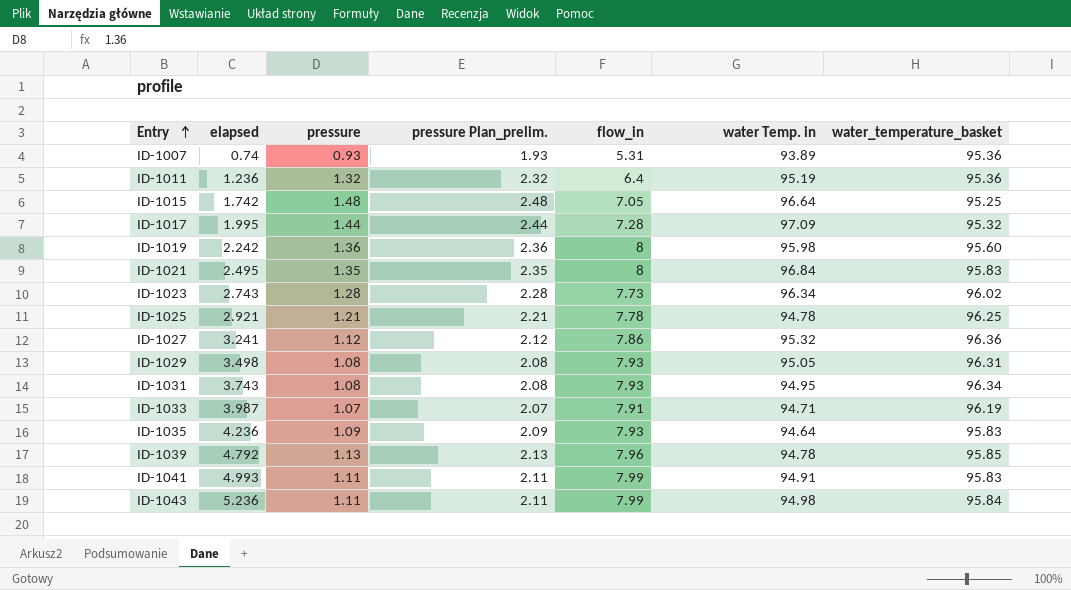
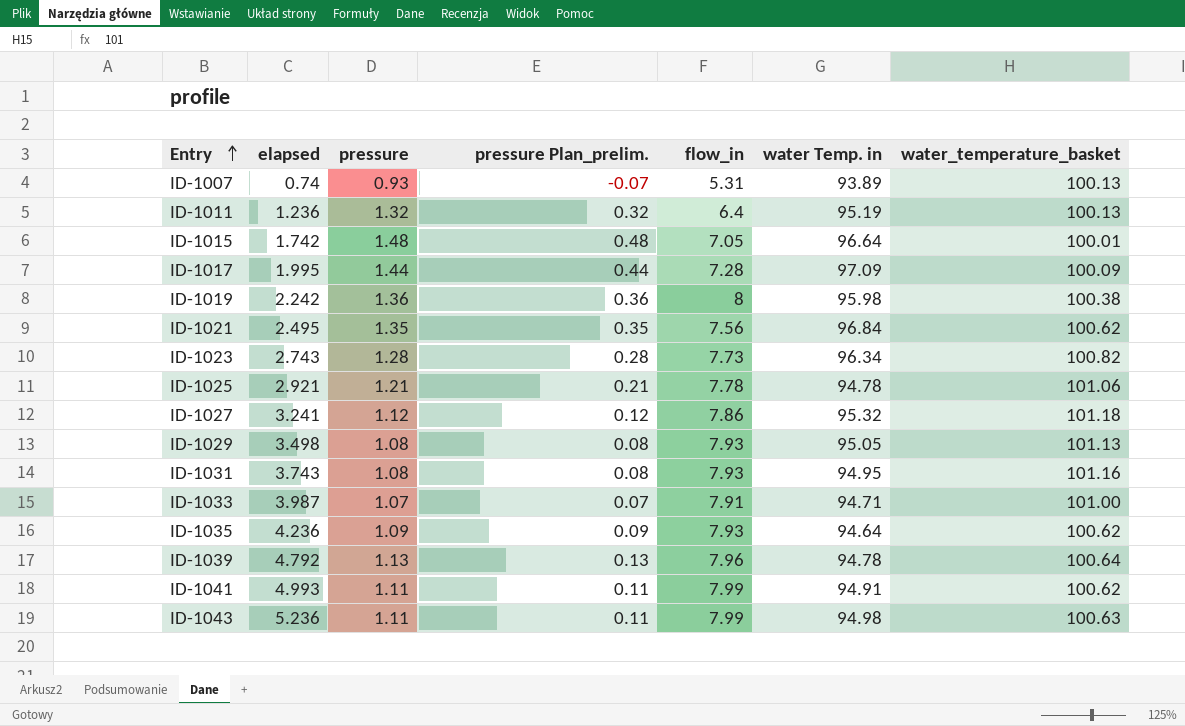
column pressure Plan_prelim. | formula: [pressure] + 1 -> [pressure] - 1
ID-1007 | water_temperature_basket: 95.36 -> 100.13
ID-1011 | water_temperature_basket: 95.36 -> 100.13
ID-1015 | water_temperature_basket: 95.25 -> 100.01
ID-1017 | water_temperature_basket: 95.32 -> 100.09
ID-1019 | water_temperature_basket: 95.60 -> 100.38
ID-1021 | flow_in: 8 -> 7.56
ID-1021 | water_temperature_basket: 95.83 -> 100.62
ID-1023 | water_temperature_basket: 96.02 -> 100.82
ID-1025 | water_temperature_basket: 96.25 -> 101.06
ID-1027 | water_temperature_basket: 96.36 -> 101.18
ID-1029 | water_temperature_basket: 96.31 -> 101.13
ID-1031 | water_temperature_basket: 96.34 -> 101.16
ID-1033 | water_temperature_basket: 96.19 -> 101.00
ID-1035 | water_temperature_basket: 95.83 -> 100.62
ID-1039 | water_temperature_basket: 95.85 -> 100.64
ID-1041 | water_temperature_basket: 95.83 -> 100.62
ID-1043 | water_temperature_basket: 95.84 -> 100.63

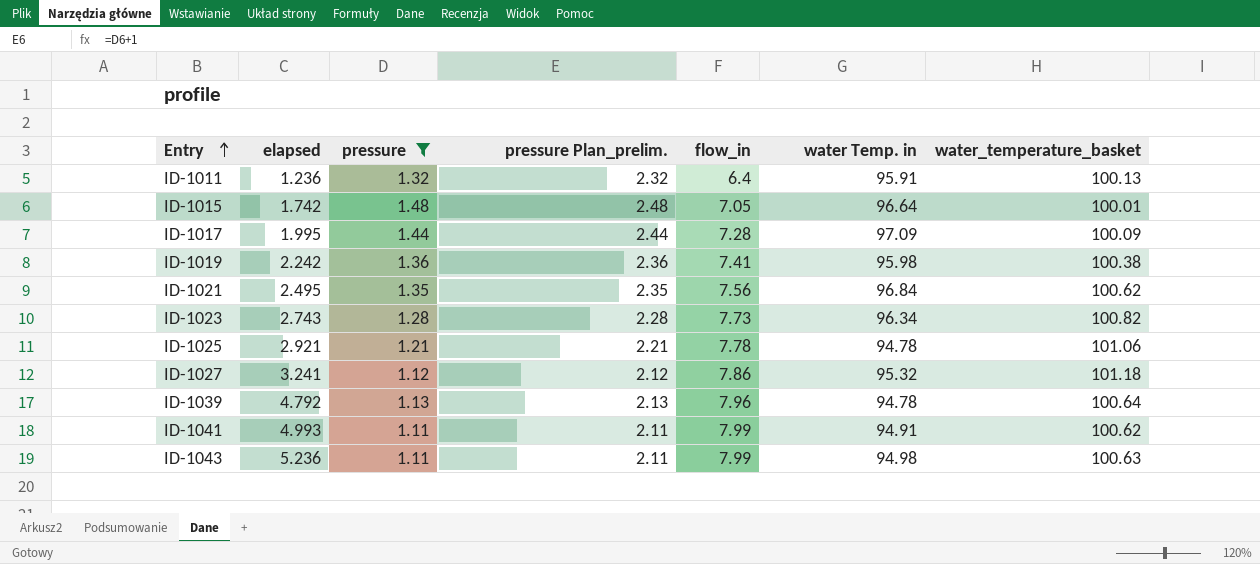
filter: none -> pressure >= 1.11
column pressure Plan_prelim. | formula: [pressure] - 1 -> [pressure] + 1
ID-1011 | water Temp. in: 95.19 -> 95.91
ID-1019 | flow_in: 8 -> 7.41

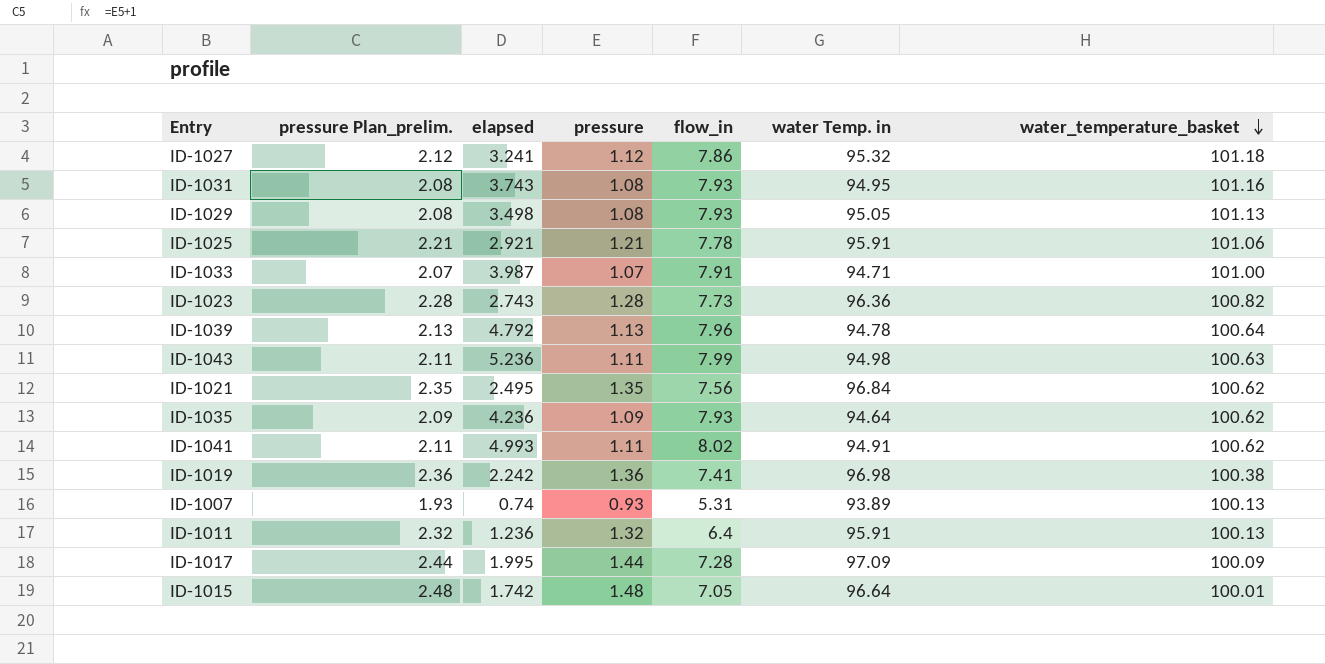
filter: pressure >= 1.11 -> none
row order: Entry ascending -> water_temperature_basket descending
column pressure Plan_prelim. | position: 4 -> 2
ID-1025 | water Temp. in: 94.78 -> 95.91
ID-1023 | water Temp. in: 96.34 -> 96.36
ID-1041 | flow_in: 7.99 -> 8.02
ID-1019 | water Temp. in: 95.98 -> 96.98

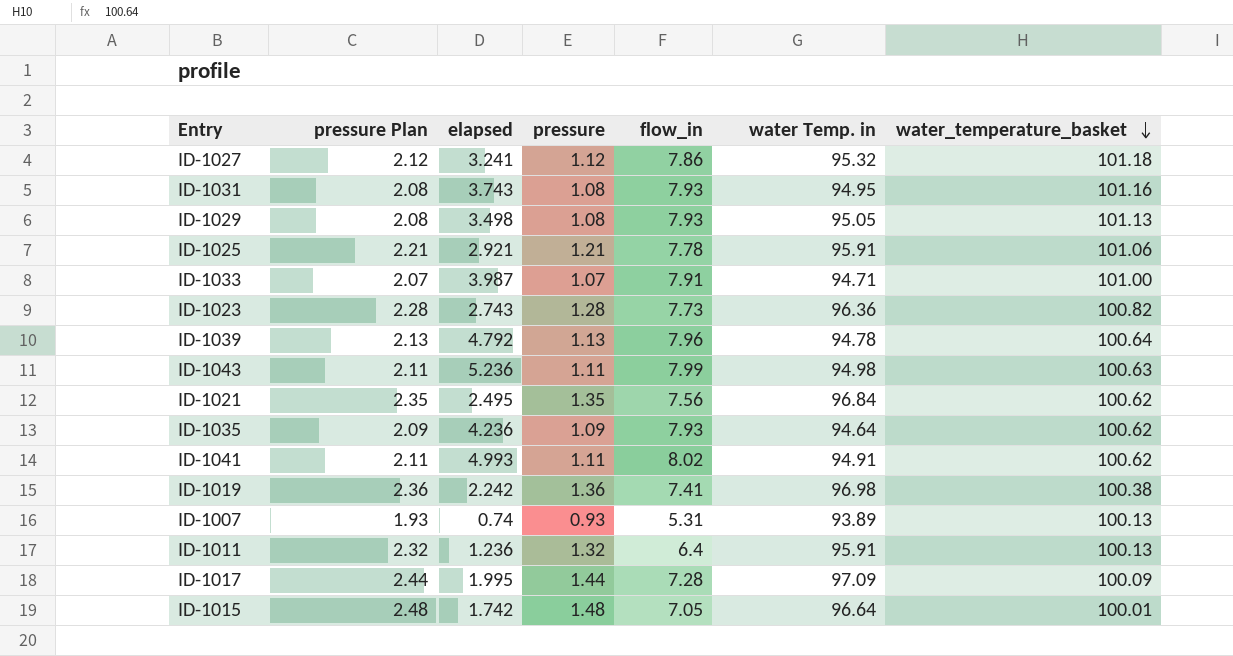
column name: pressure Plan_prelim. -> pressure Plan

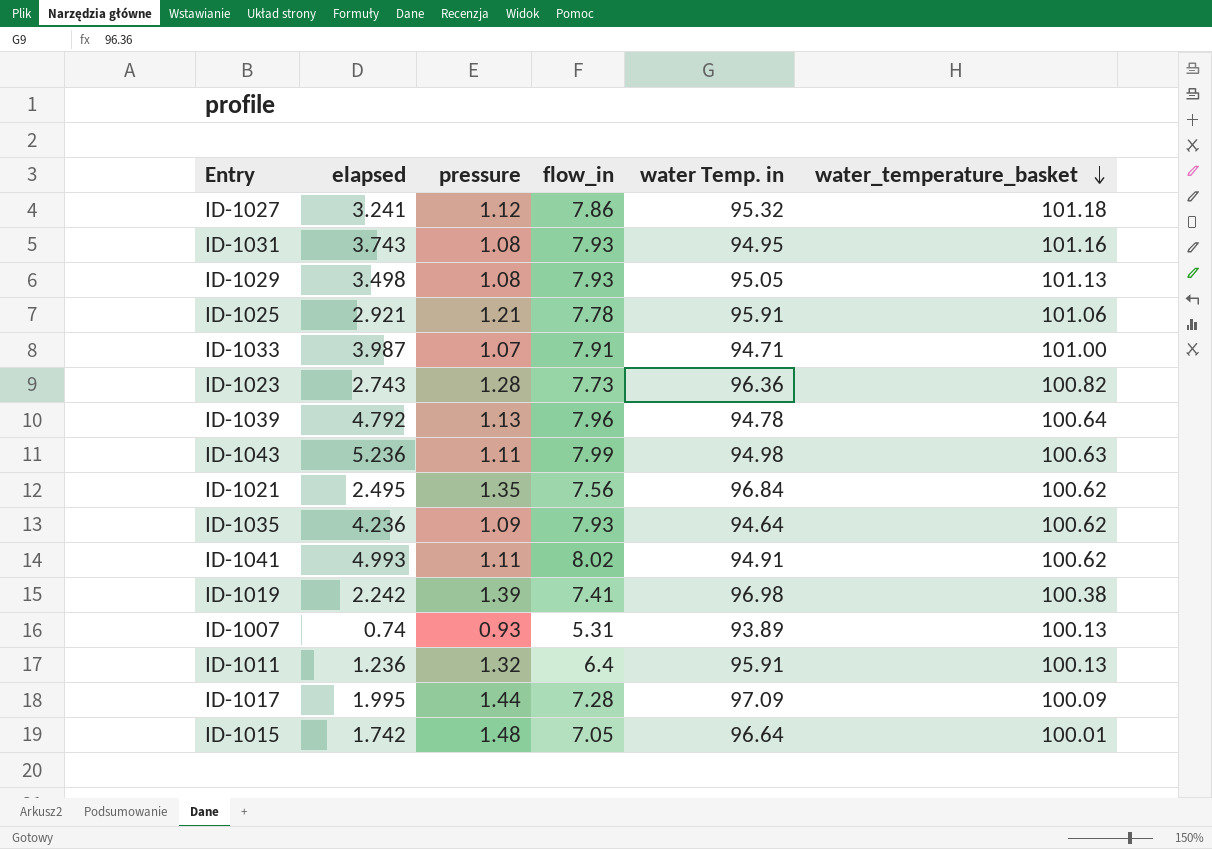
column pressure Plan | formula: [pressure] + 1 -> none
ID-1019 | pressure: 1.36 -> 1.39

